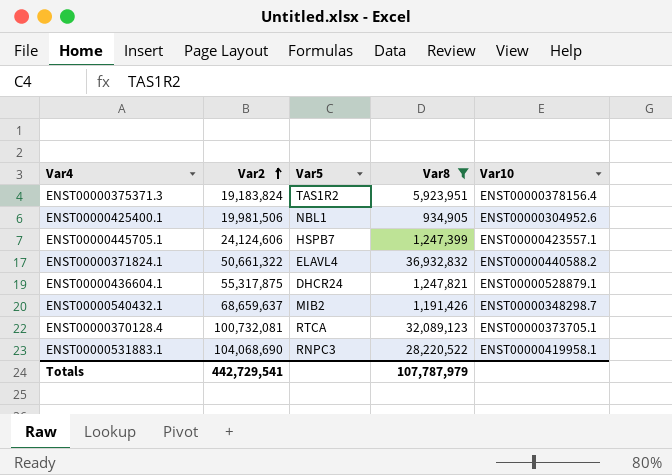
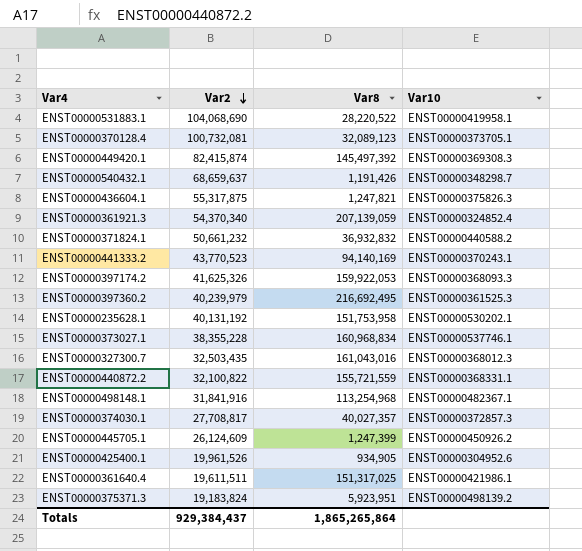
filter: Var8 <= 36,932,832 -> none
row order: Var2 ascending -> Var2 descending
column Var5 | position: 3 -> none
ENST00000436604.1 | Var10: ENST00000528879.1 -> ENST00000375826.3
ENST00000371824.1 | Var2: 50,661,322 -> 50,661,232
ENST00000445705.1 | Var2: 24,124,606 -> 26,124,609
ENST00000445705.1 | Var10: ENST00000423557.1 -> ENST00000450926.2
ENST00000425400.1 | Var2: 19,981,506 -> 19,961,526
ENST00000375371.3 | Var10: ENST00000378156.4 -> ENST00000498139.2
Totals | Var2: 442,729,541 -> 929,384,437
Totals | Var8: 107,787,979 -> 1,865,265,864

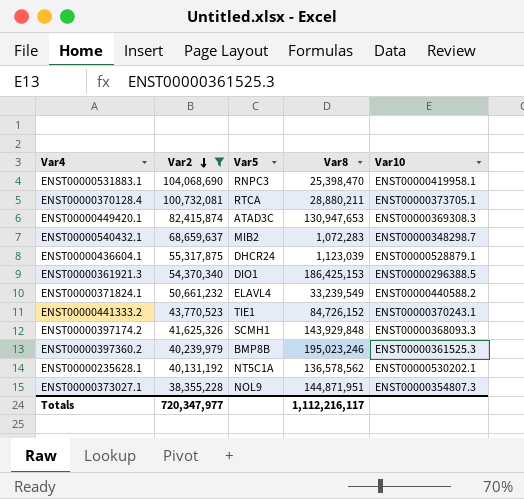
filter: none -> Var2 >= 38,355,228
column Var5 | position: none -> 3
ENST00000531883.1 | Var8: 28,220,522 -> 25,398,470
ENST00000370128.4 | Var8: 32,089,123 -> 28,880,211
ENST00000449420.1 | Var8: 145,497,392 -> 130,947,653
ENST00000540432.1 | Var8: 1,191,426 -> 1,072,283
ENST00000436604.1 | Var8: 1,247,821 -> 1,123,039
ENST00000436604.1 | Var10: ENST00000375826.3 -> ENST00000528879.1
ENST00000361921.3 | Var8: 207,139,059 -> 186,425,153
ENST00000361921.3 | Var10: ENST00000324852.4 -> ENST00000296388.5
ENST00000371824.1 | Var8: 36,932,832 -> 33,239,549
ENST00000441333.2 | Var8: 94,140,169 -> 84,726,152
ENST00000397174.2 | Var8: 159,922,053 -> 143,929,848
ENST00000397360.2 | Var8: 216,692,495 -> 195,023,246
ENST00000235628.1 | Var8: 151,753,958 -> 136,578,562
ENST00000373027.1 | Var8: 160,968,834 -> 144,871,951
ENST00000373027.1 | Var10: ENST00000537746.1 -> ENST00000354807.3
Totals | Var2: 929,384,437 -> 720,347,977
Totals | Var8: 1,865,265,864 -> 1,112,216,117

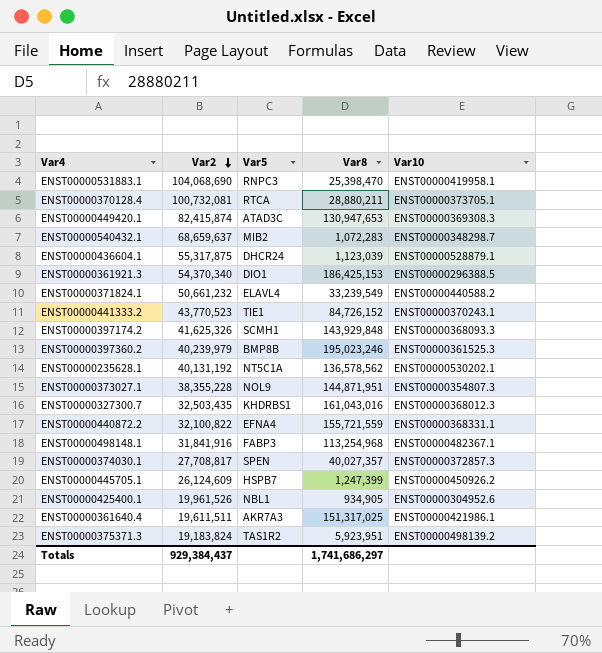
filter: Var2 >= 38,355,228 -> none
Totals | Var2: 720,347,977 -> 929,384,437
Totals | Var8: 1,112,216,117 -> 1,741,686,297

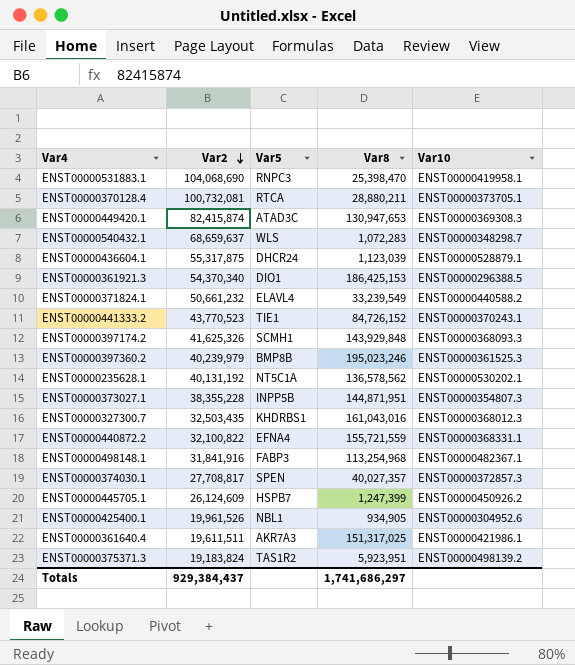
ENST00000540432.1 | Var5: MIB2 -> WLS
ENST00000373027.1 | Var5: NOL9 -> INPP5B

